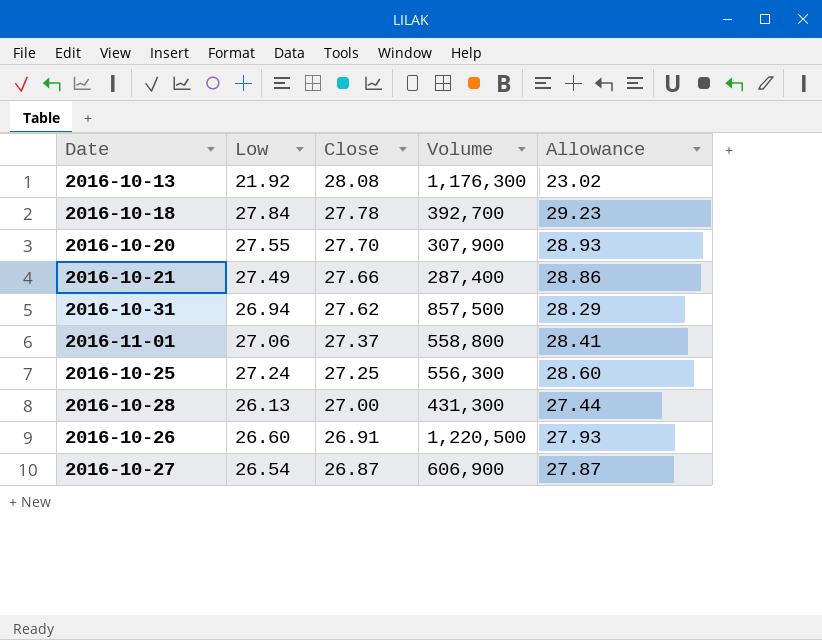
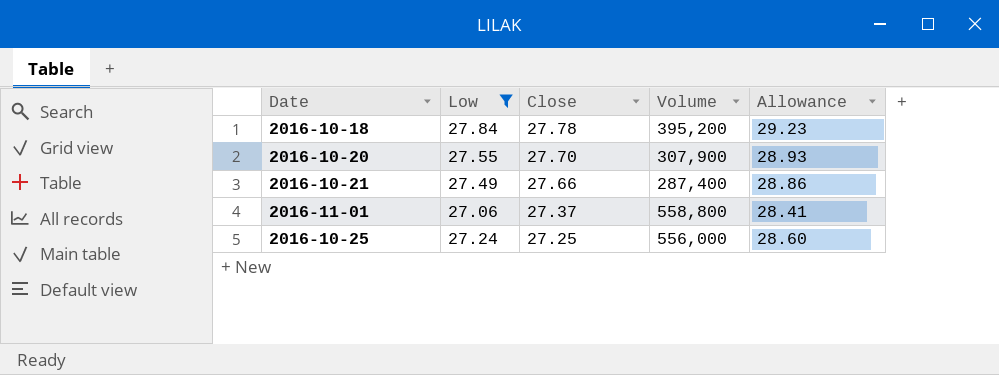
filter: none -> Low >= 27.06
2016-10-18 | Volume: 392,700 -> 395,200
2016-10-25 | Volume: 556,300 -> 556,000

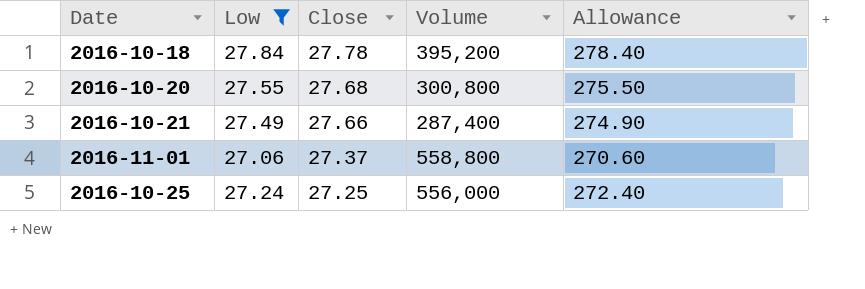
column Allowance | formula: [Low] * 1.05 -> [Low] * 10
2016-10-20 | Close: 27.70 -> 27.68
2016-10-20 | Volume: 307,900 -> 300,800

